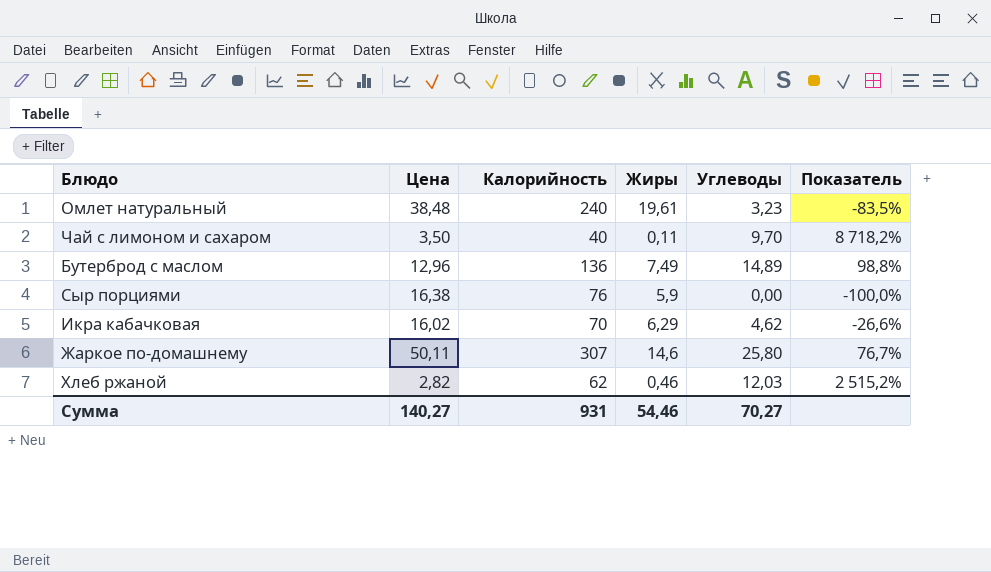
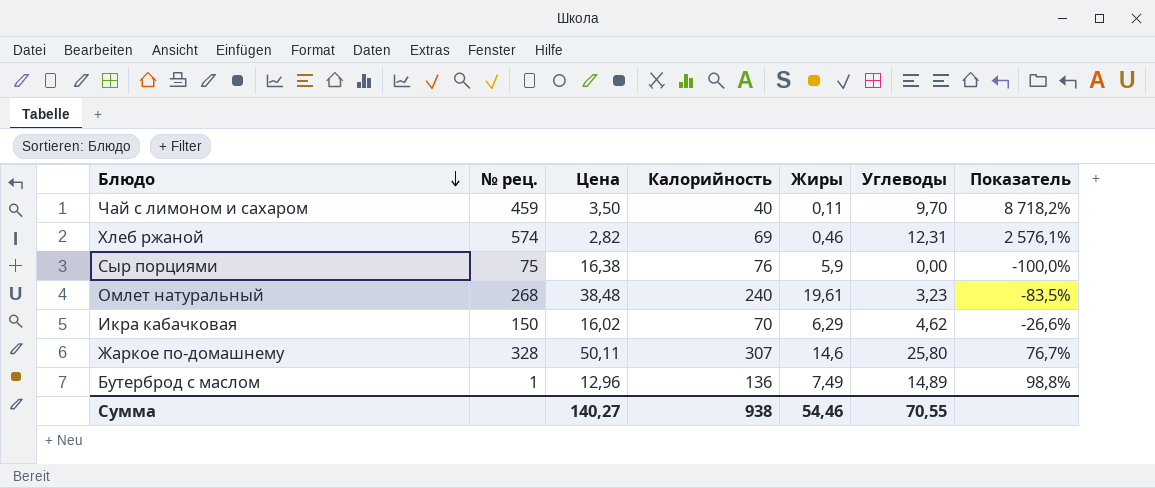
row order: none -> Блюдо descending
column № рец. | position: none -> 2
Хлеб ржаной | Калорийность: 62 -> 69
Хлеб ржаной | Углеводы: 12,03 -> 12,31
Хлеб ржаной | Показатель: 2 515,2% -> 2 576,1%
Сумма | Калорийность: 931 -> 938
Сумма | Углеводы: 70,27 -> 70,55

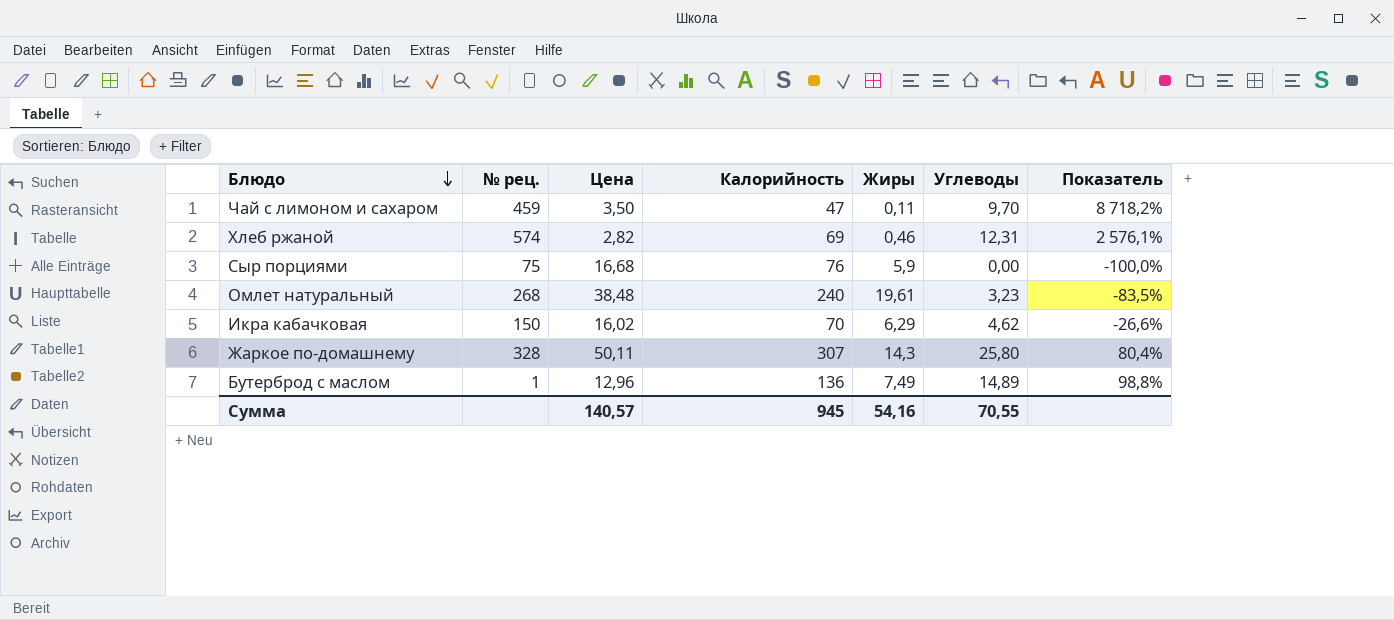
Чай с лимоном и сахаром | Калорийность: 40 -> 47
Сыр порциями | Цена: 16,38 -> 16,68
Жаркое по-домашнему | Жиры: 14,6 -> 14,3
Жаркое по-домашнему | Показатель: 76,7% -> 80,4%
Сумма | Цена: 140,27 -> 140,57
Сумма | Калорийность: 938 -> 945
Сумма | Жиры: 54,46 -> 54,16

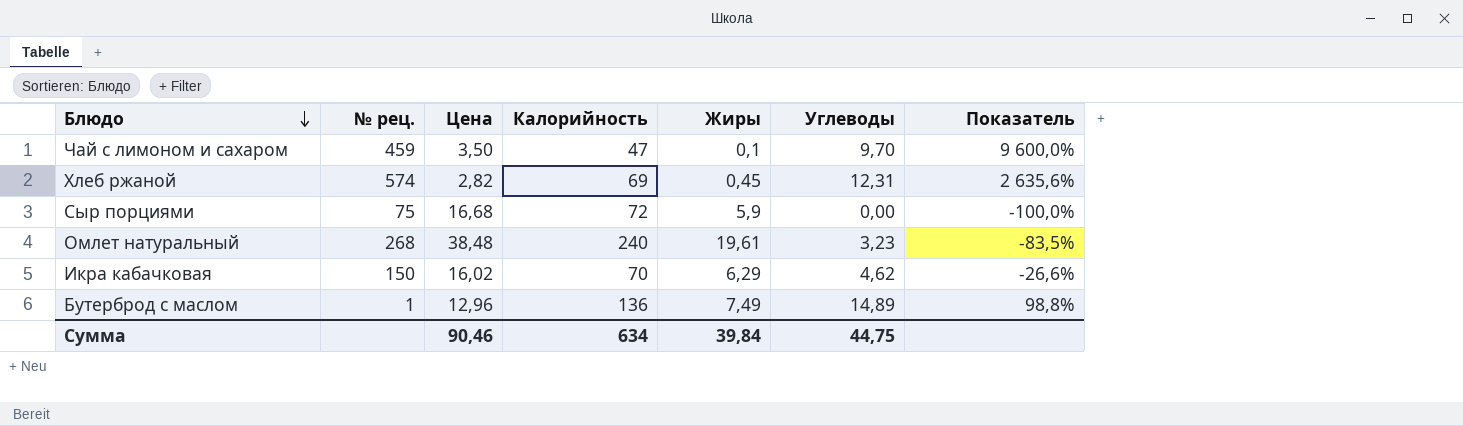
row Жаркое по-домашнему: 328 | 50,11 | 307 | 14,3 | 25,80 | 80,4% -> none
Чай с лимоном и сахаром | Жиры: 0,11 -> 0,1
Чай с лимоном и сахаром | Показатель: 8 718,2% -> 9 600,0%
Хлеб ржаной | Жиры: 0,46 -> 0,45
Хлеб ржаной | Показатель: 2 576,1% -> 2 635,6%
Сыр порциями | Калорийность: 76 -> 72
Сумма | Цена: 140,57 -> 90,46
Сумма | Калорийность: 945 -> 634
Сумма | Жиры: 54,16 -> 39,84
Сумма | Углеводы: 70,55 -> 44,75

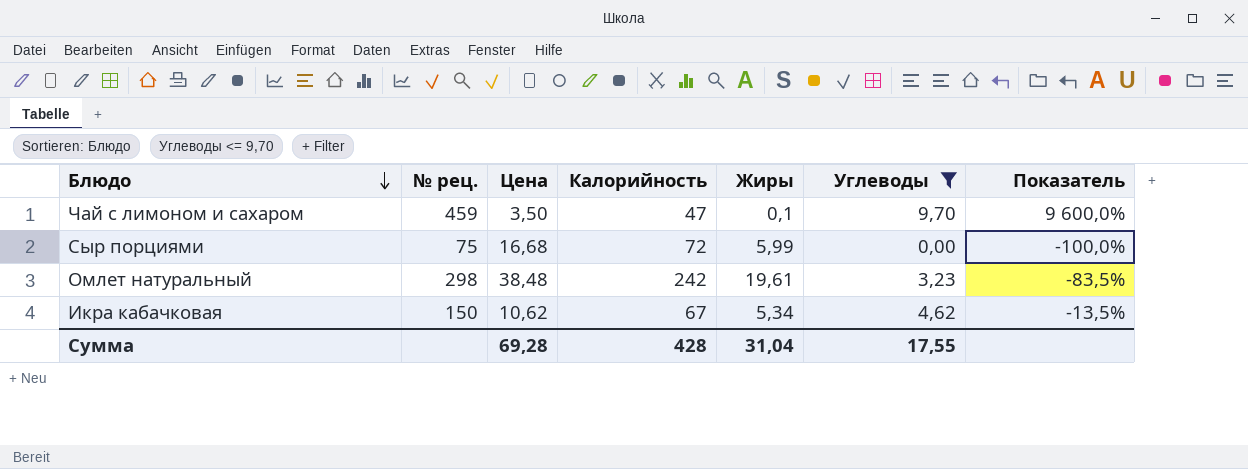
filter: none -> Углеводы <= 9,70
Сыр порциями | Жиры: 5,9 -> 5,99
Омлет натуральный | № рец.: 268 -> 298
Омлет натуральный | Калорийность: 240 -> 242
Икра кабачковая | Цена: 16,02 -> 10,62
Икра кабачковая | Калорийность: 70 -> 67
Икра кабачковая | Жиры: 6,29 -> 5,34
Икра кабачковая | Показатель: -26,6% -> -13,5%
Сумма | Цена: 90,46 -> 69,28
Сумма | Калорийность: 634 -> 428
Сумма | Жиры: 39,84 -> 31,04
Сумма | Углеводы: 44,75 -> 17,55

